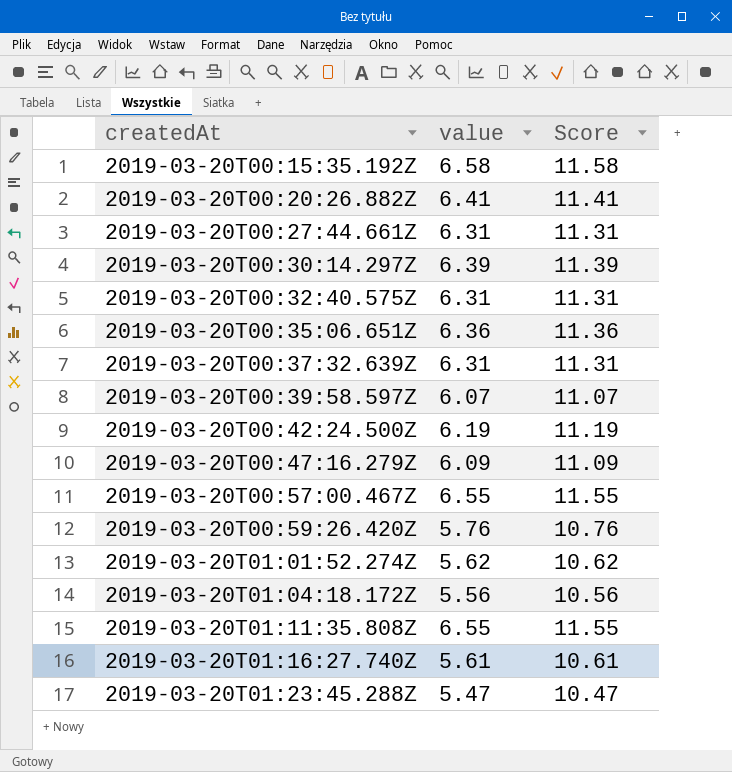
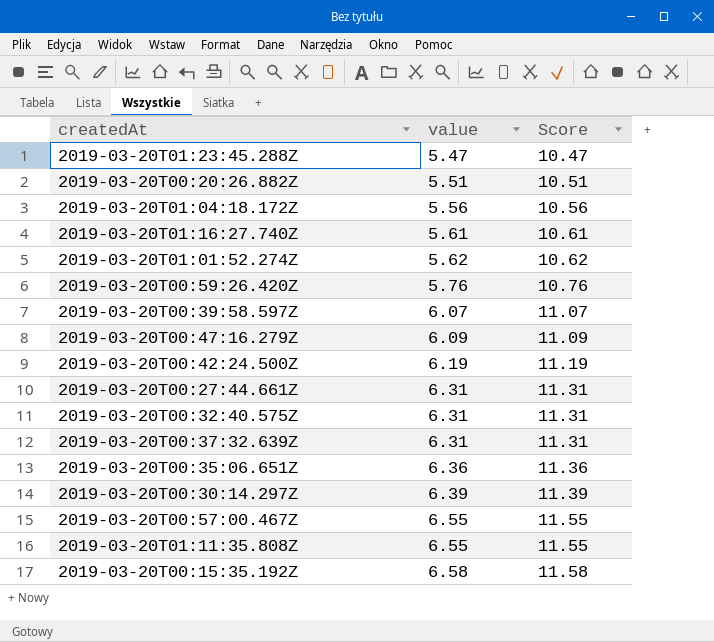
row order: createdAt ascending -> value ascending
2019-03-20T00:20:26.882Z | value: 6.41 -> 5.51
2019-03-20T00:20:26.882Z | Score: 11.41 -> 10.51

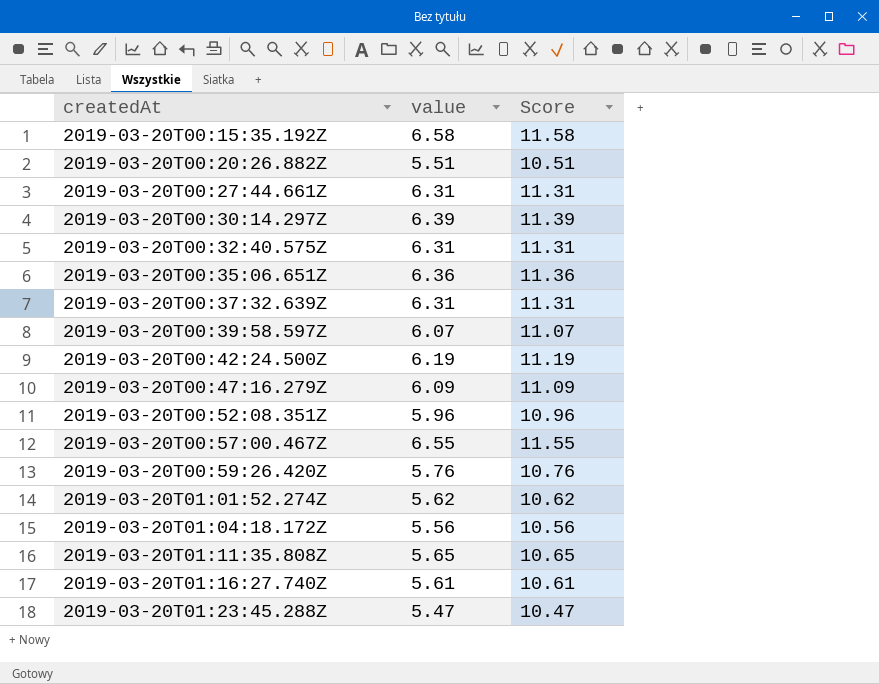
row order: value ascending -> createdAt ascending
row 2019-03-20T00:52:08.351Z: none -> 5.96 | 10.96
2019-03-20T01:11:35.808Z | value: 6.55 -> 5.65
2019-03-20T01:11:35.808Z | Score: 11.55 -> 10.65

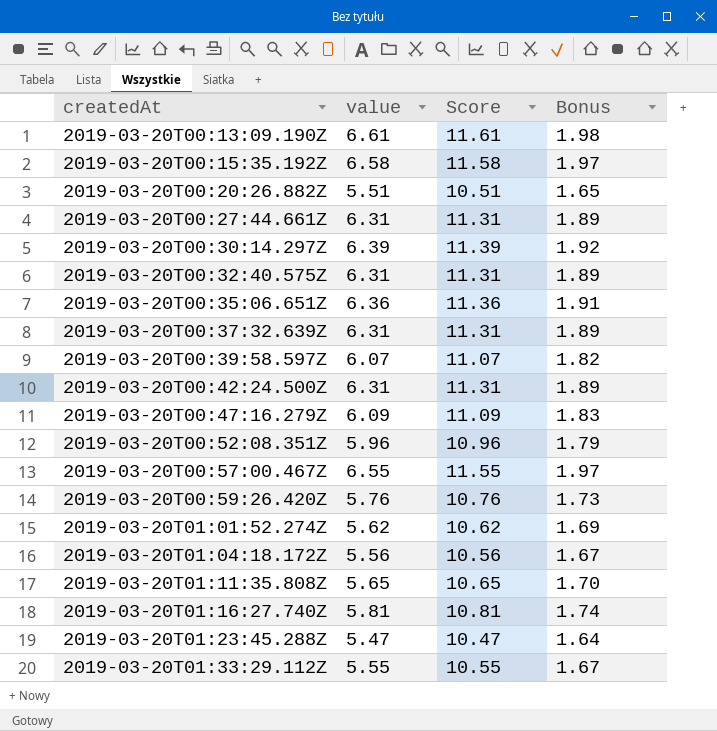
column Bonus | formula: none -> [value] * 0.3
row 2019-03-20T00:13:09.190Z: none -> 6.61 | 11.61 | 1.98
2019-03-20T00:42:24.500Z | value: 6.19 -> 6.31
2019-03-20T00:42:24.500Z | Score: 11.19 -> 11.31
2019-03-20T01:16:27.740Z | value: 5.61 -> 5.81
2019-03-20T01:16:27.740Z | Score: 10.61 -> 10.81
row 2019-03-20T01:33:29.112Z: none -> 5.55 | 10.55 | 1.67

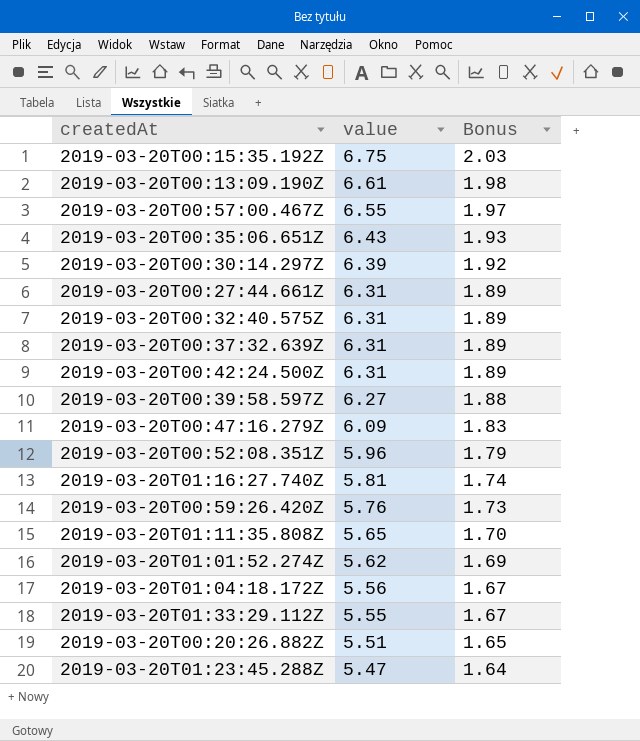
row order: createdAt ascending -> value descending
column Score | formula: [value] + 5 -> none
2019-03-20T00:15:35.192Z | value: 6.58 -> 6.75
2019-03-20T00:15:35.192Z | Bonus: 1.97 -> 2.03
2019-03-20T00:35:06.651Z | value: 6.36 -> 6.43
2019-03-20T00:35:06.651Z | Bonus: 1.91 -> 1.93
2019-03-20T00:39:58.597Z | value: 6.07 -> 6.27
2019-03-20T00:39:58.597Z | Bonus: 1.82 -> 1.88

